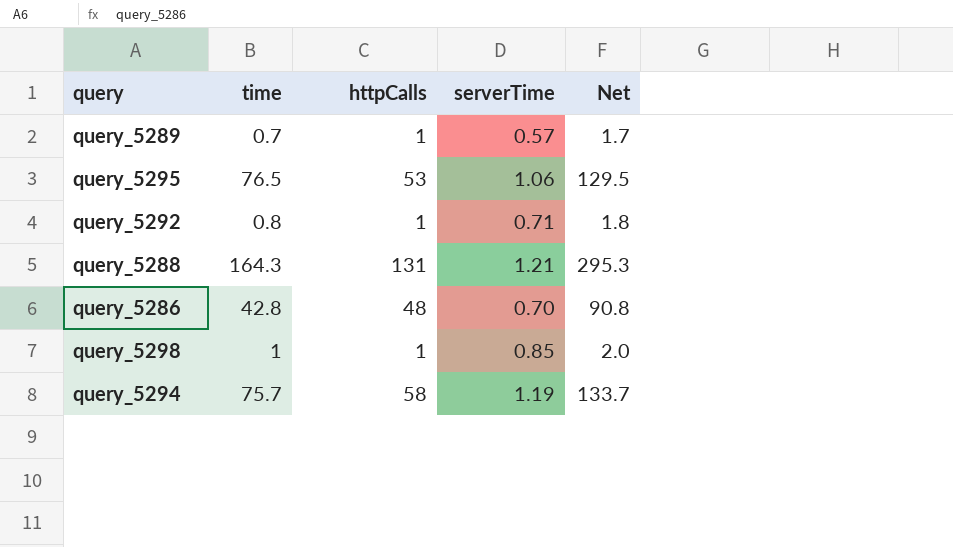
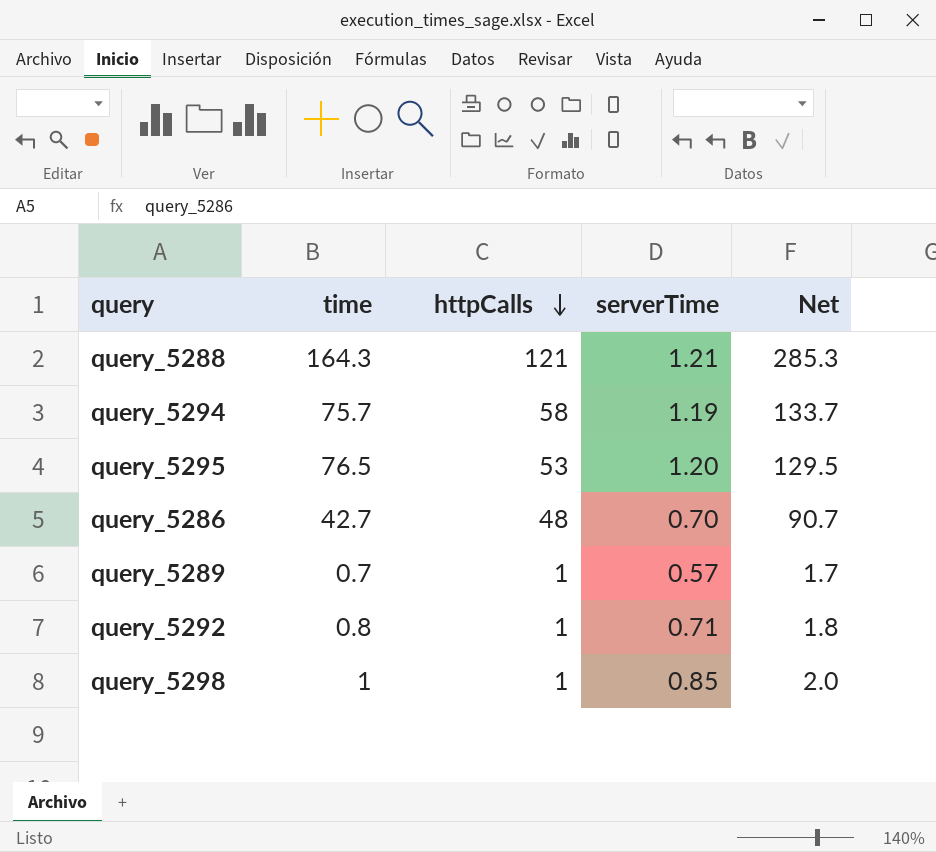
row order: none -> httpCalls descending
query_5288 | httpCalls: 131 -> 121
query_5288 | Net: 295.3 -> 285.3
query_5295 | serverTime: 1.06 -> 1.20
query_5286 | time: 42.8 -> 42.7
query_5286 | Net: 90.8 -> 90.7

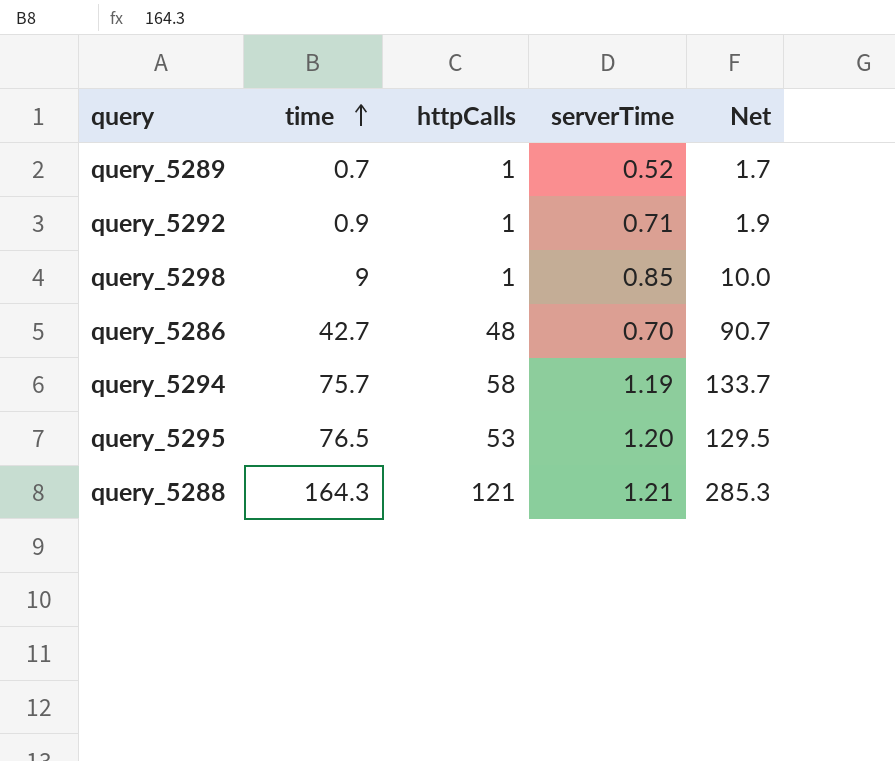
row order: httpCalls descending -> time ascending
query_5289 | serverTime: 0.57 -> 0.52
query_5292 | time: 0.8 -> 0.9
query_5292 | Net: 1.8 -> 1.9
query_5298 | time: 1 -> 9
query_5298 | Net: 2.0 -> 10.0

